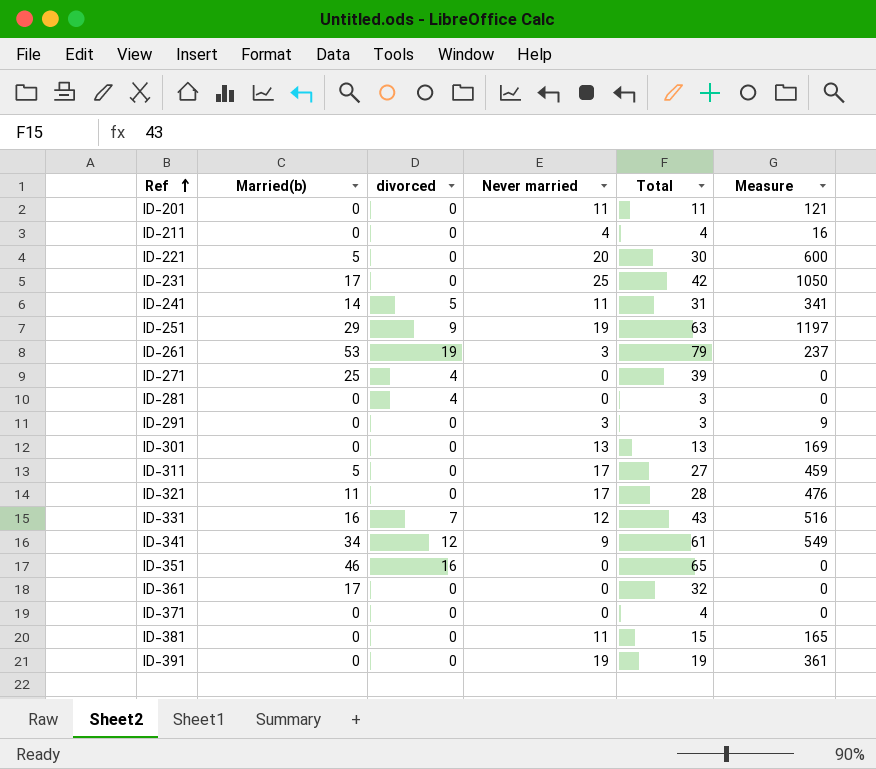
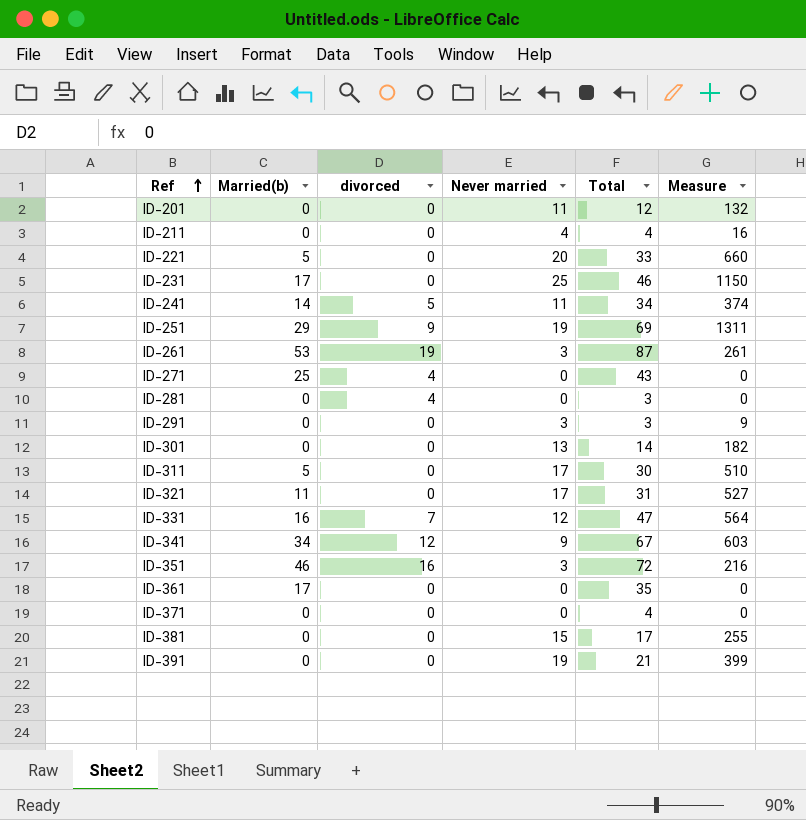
ID-201 | Total: 11 -> 12
ID-201 | Measure: 121 -> 132
ID-221 | Total: 30 -> 33
ID-221 | Measure: 600 -> 660
ID-231 | Total: 42 -> 46
ID-231 | Measure: 1050 -> 1150
ID-241 | Total: 31 -> 34
ID-241 | Measure: 341 -> 374
ID-251 | Total: 63 -> 69
ID-251 | Measure: 1197 -> 1311
ID-261 | Total: 79 -> 87
ID-261 | Measure: 237 -> 261
ID-271 | Total: 39 -> 43
ID-301 | Total: 13 -> 14
ID-301 | Measure: 169 -> 182
ID-311 | Total: 27 -> 30
ID-311 | Measure: 459 -> 510
ID-321 | Total: 28 -> 31
ID-321 | Measure: 476 -> 527
ID-331 | Total: 43 -> 47
ID-331 | Measure: 516 -> 564
ID-341 | Total: 61 -> 67
ID-341 | Measure: 549 -> 603
ID-351 | Never married: 0 -> 3
ID-351 | Total: 65 -> 72
ID-351 | Measure: 0 -> 216
ID-361 | Total: 32 -> 35
ID-381 | Never married: 11 -> 15
ID-381 | Total: 15 -> 17
ID-381 | Measure: 165 -> 255
ID-391 | Total: 19 -> 21
ID-391 | Measure: 361 -> 399

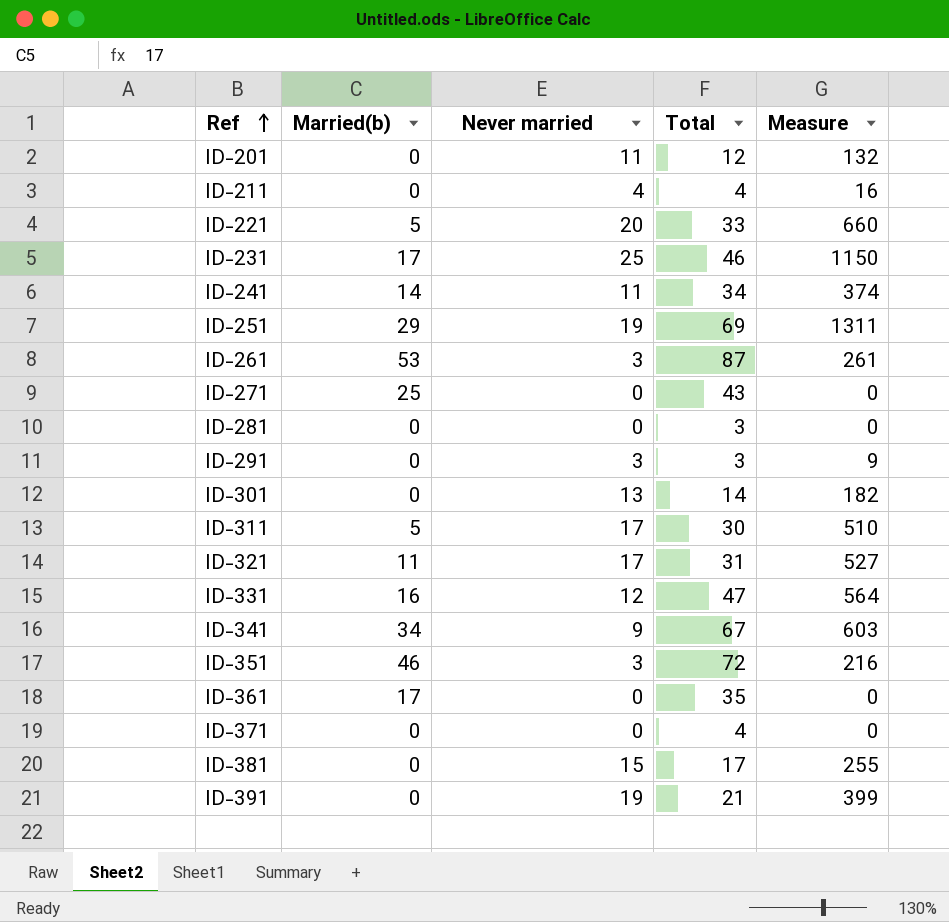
column divorced | position: 3 -> none

